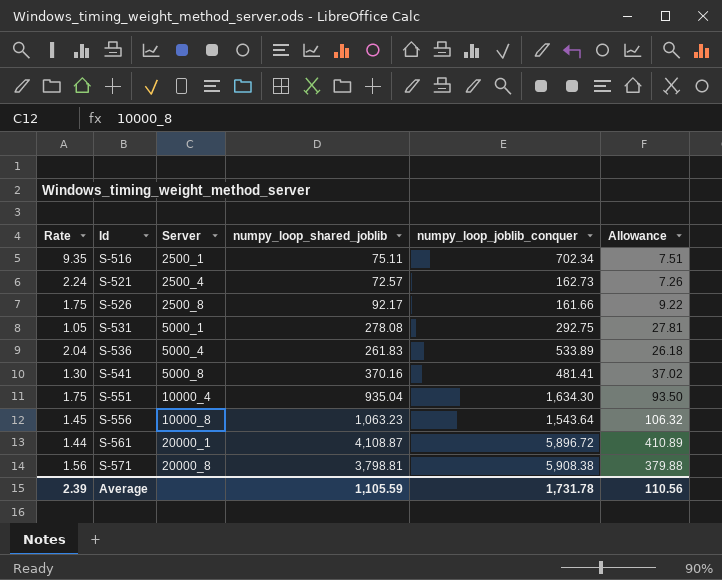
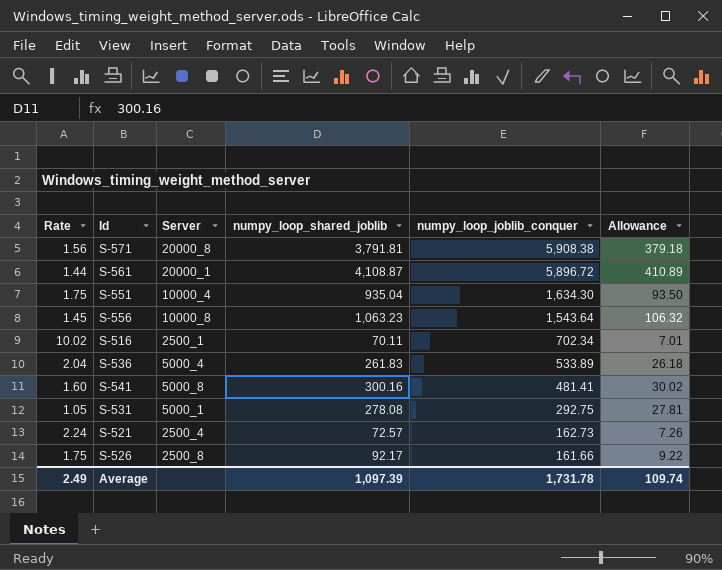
row order: Id ascending -> numpy_loop_joblib_conquer descending
S-571 | numpy_loop_shared_joblib: 3,798.81 -> 3,791.81
S-571 | Allowance: 379.88 -> 379.18
S-516 | Rate: 9.35 -> 10.02
S-516 | numpy_loop_shared_joblib: 75.11 -> 70.11
S-516 | Allowance: 7.51 -> 7.01
S-541 | Rate: 1.30 -> 1.60
S-541 | numpy_loop_shared_joblib: 370.16 -> 300.16
S-541 | Allowance: 37.02 -> 30.02
Average | Rate: 2.39 -> 2.49
Average | numpy_loop_shared_joblib: 1,105.59 -> 1,097.39
Average | Allowance: 110.56 -> 109.74

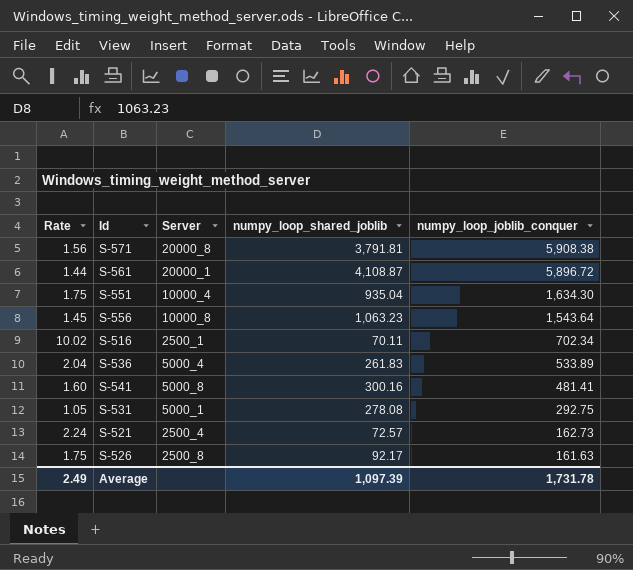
column Allowance | formula: [numpy_loop_shared_joblib] * 0.1 -> none
S-526 | numpy_loop_joblib_conquer: 161.66 -> 161.63

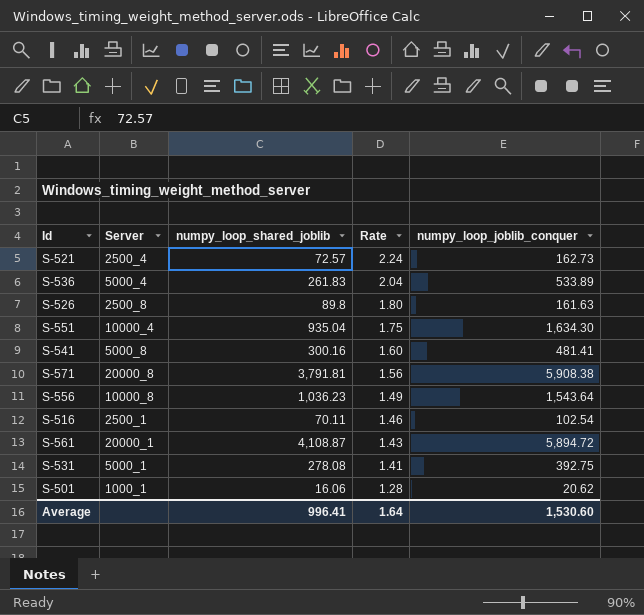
row order: numpy_loop_joblib_conquer descending -> Rate descending
column Rate | position: 1 -> 4
S-526 | numpy_loop_shared_joblib: 92.17 -> 89.8
S-526 | Rate: 1.75 -> 1.80
S-556 | numpy_loop_shared_joblib: 1,063.23 -> 1,036.23
S-556 | Rate: 1.45 -> 1.49
S-516 | Rate: 10.02 -> 1.46
S-516 | numpy_loop_joblib_conquer: 702.34 -> 102.54
S-561 | Rate: 1.44 -> 1.43
S-561 | numpy_loop_joblib_conquer: 5,896.72 -> 5,894.72
S-531 | Rate: 1.05 -> 1.41
S-531 | numpy_loop_joblib_conquer: 292.75 -> 392.75
row S-501: none -> 1000_1 | 16.06 | 1.28 | 20.62
Average | numpy_loop_shared_joblib: 1,097.39 -> 996.41
Average | Rate: 2.49 -> 1.64
Average | numpy_loop_joblib_conquer: 1,731.78 -> 1,530.60

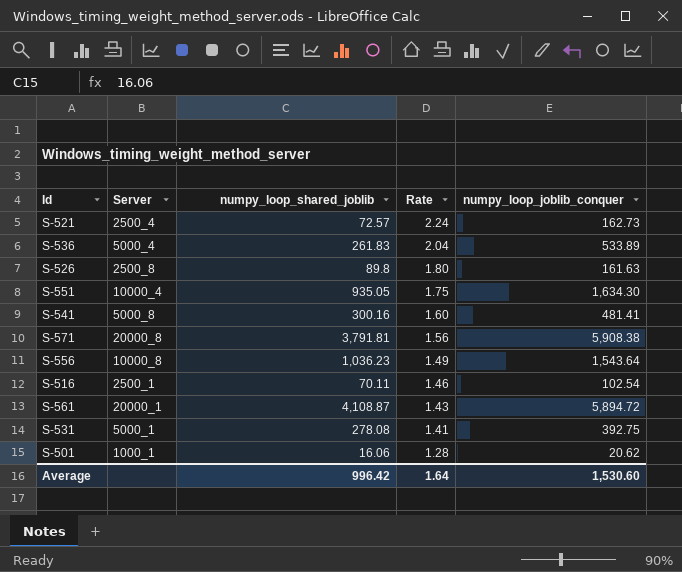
S-551 | numpy_loop_shared_joblib: 935.04 -> 935.05
Average | numpy_loop_shared_joblib: 996.41 -> 996.42

